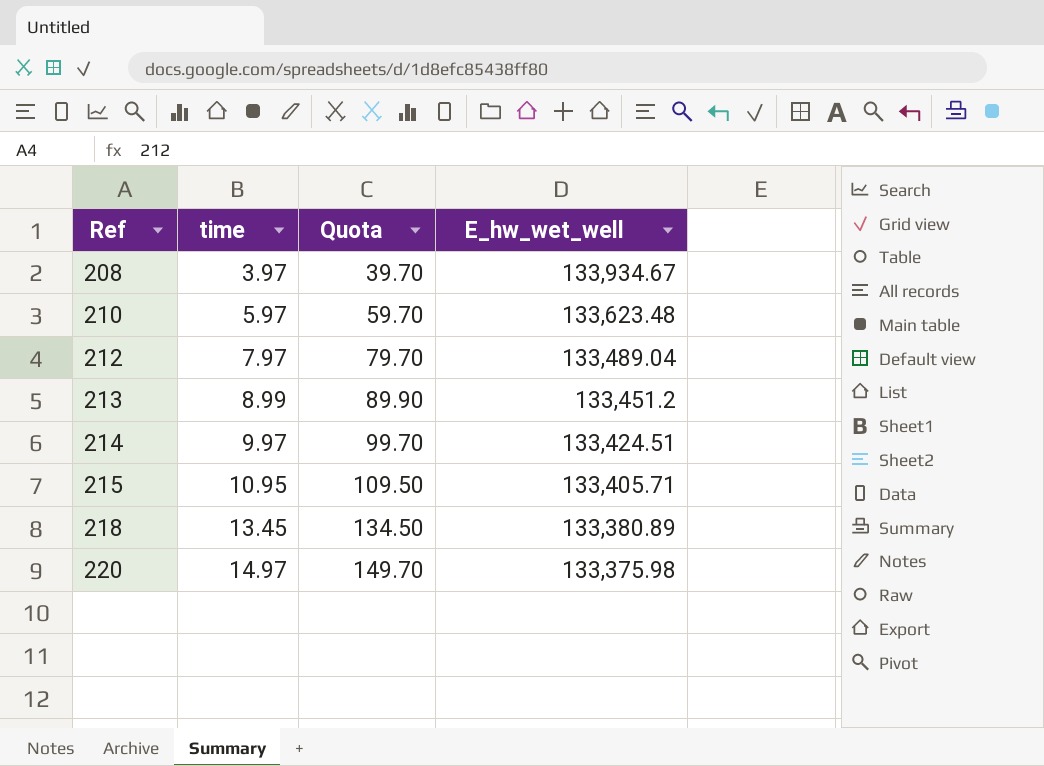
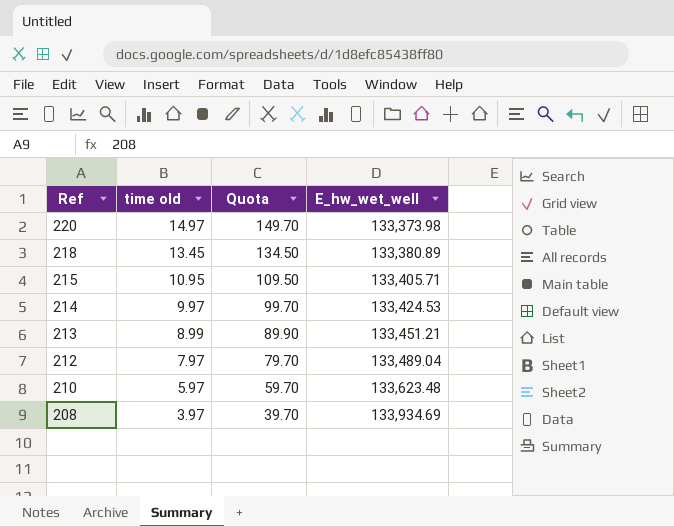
row order: Ref ascending -> Ref descending
column name: time -> time old
220 | E_hw_wet_well: 133,375.98 -> 133,373.98
214 | E_hw_wet_well: 133,424.51 -> 133,424.53
213 | E_hw_wet_well: 133,451.2 -> 133,451.21
208 | E_hw_wet_well: 133,934.67 -> 133,934.69

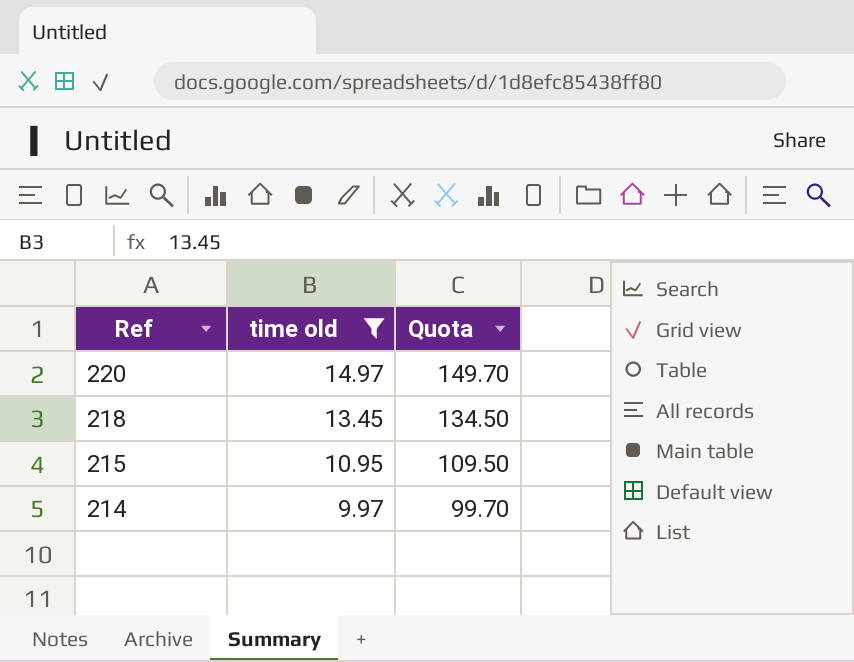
filter: none -> time old >= 9.97
column E_hw_wet_well | position: 4 -> none

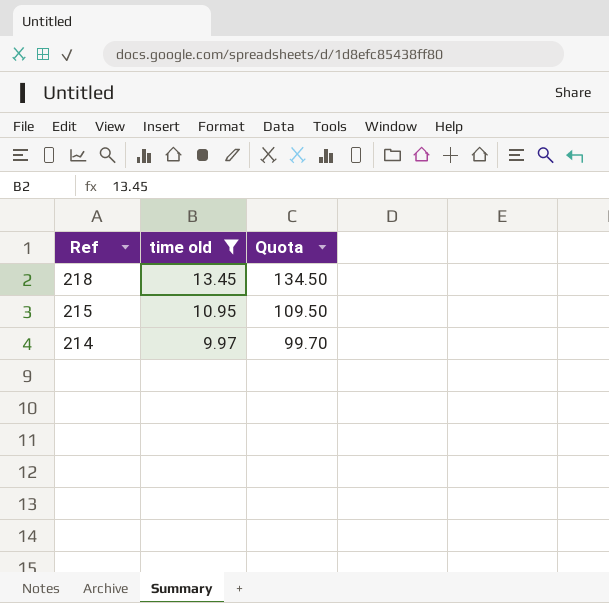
row 220: 14.97 | 149.70 -> none

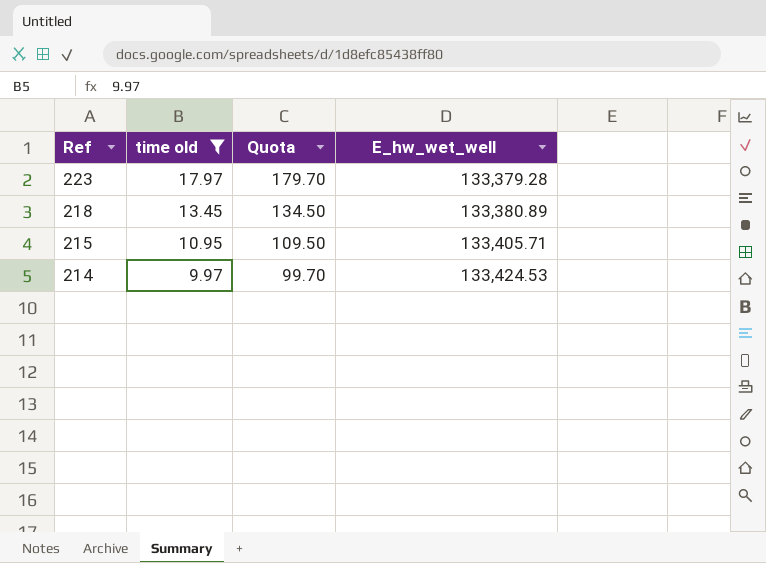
column E_hw_wet_well | position: none -> 4
row 223: none -> 17.97 | 179.70 | 133,379.28

